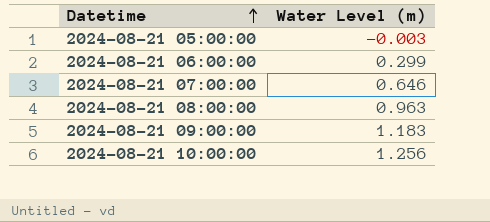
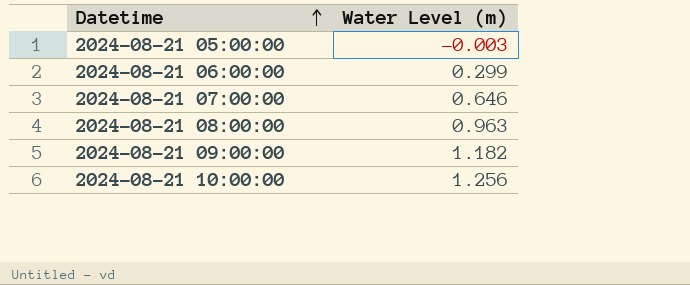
2024-08-21 09:00:00 | Water Level (m): 1.183 -> 1.182

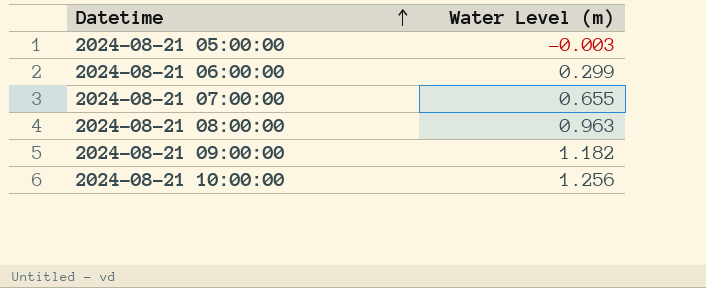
2024-08-21 07:00:00 | Water Level (m): 0.646 -> 0.655

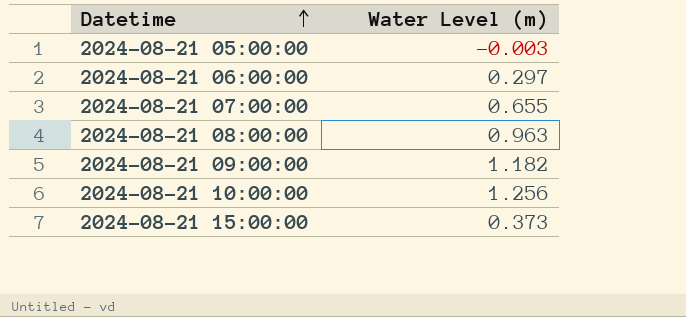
2024-08-21 06:00:00 | Water Level (m): 0.299 -> 0.297
row 2024-08-21 15:00:00: none -> 0.373

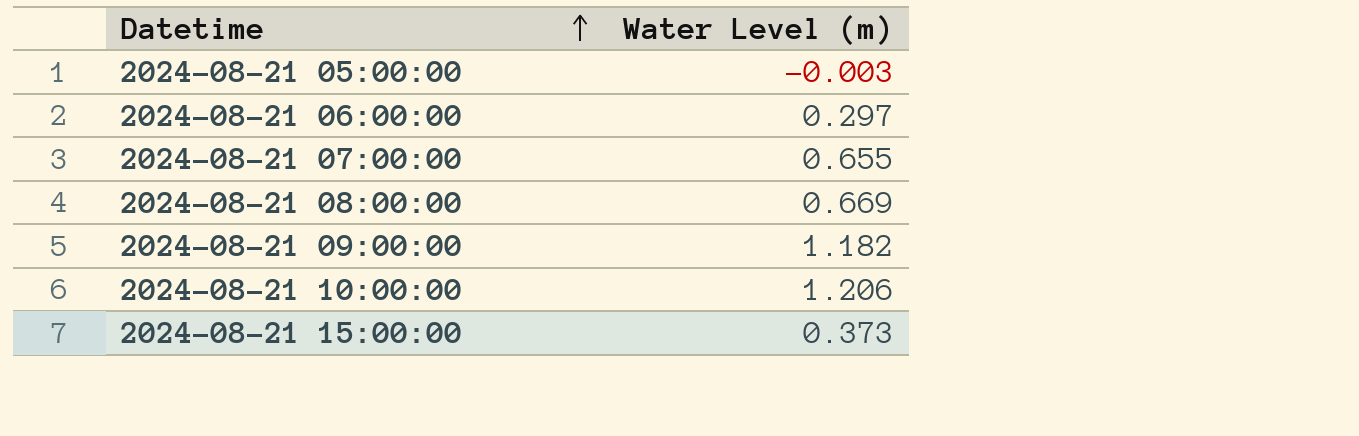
2024-08-21 08:00:00 | Water Level (m): 0.963 -> 0.669
2024-08-21 10:00:00 | Water Level (m): 1.256 -> 1.206

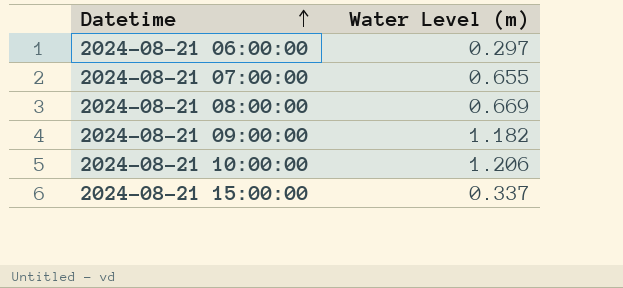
row 2024-08-21 05:00:00: -0.003 -> none
2024-08-21 15:00:00 | Water Level (m): 0.373 -> 0.337

